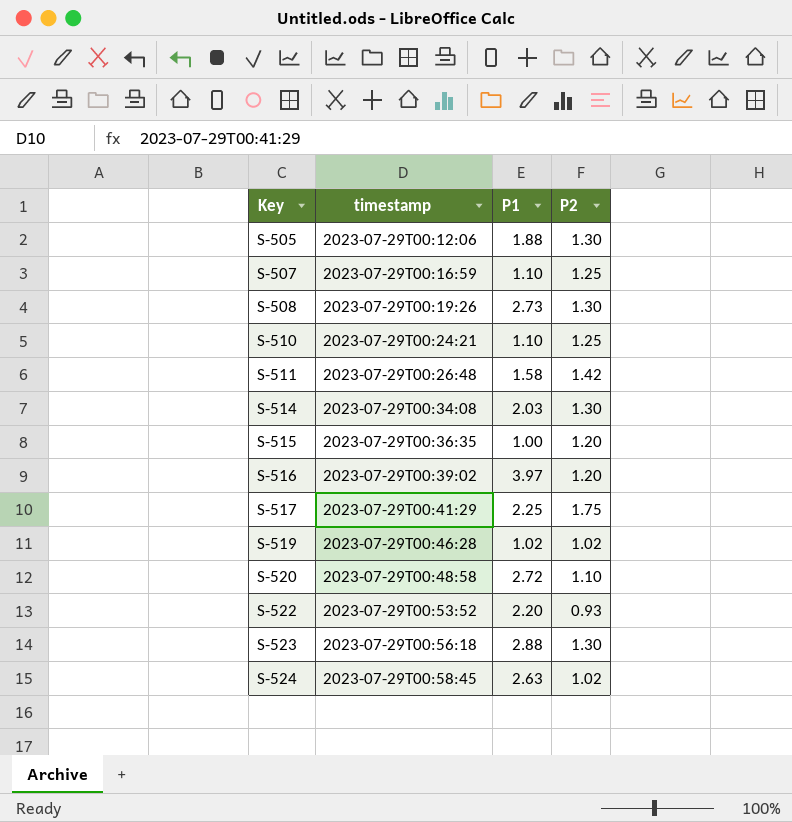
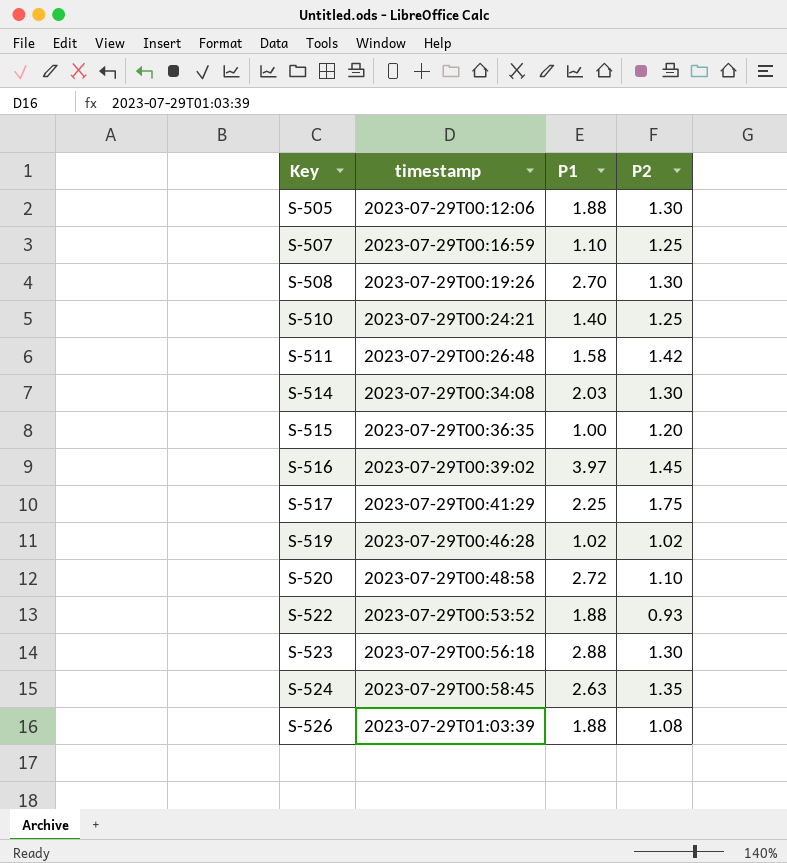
S-508 | P1: 2.73 -> 2.70
S-510 | P1: 1.10 -> 1.40
S-516 | P2: 1.20 -> 1.45
S-522 | P1: 2.20 -> 1.88
S-524 | P2: 1.02 -> 1.35
row S-526: none -> 2023-07-29T01:03:39 | 1.88 | 1.08

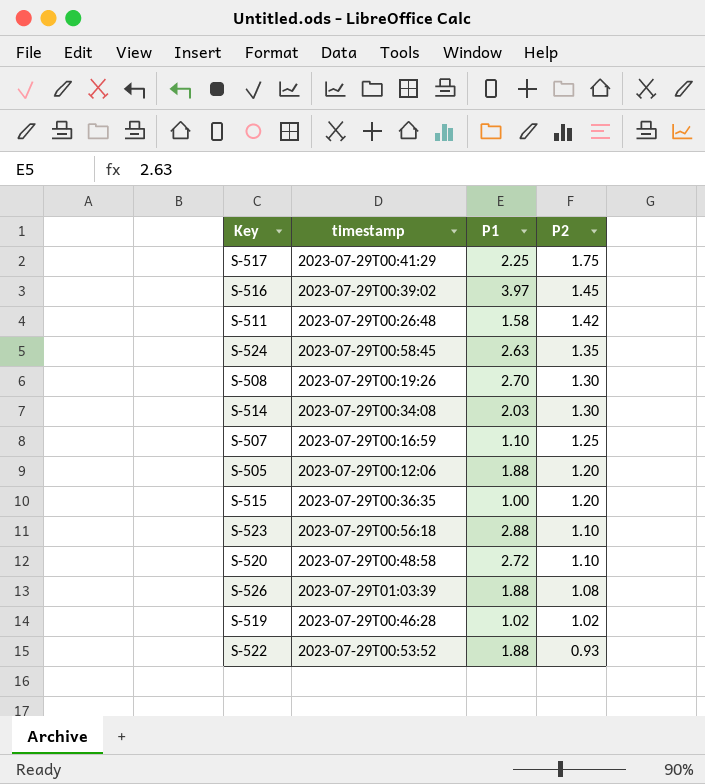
row order: Key ascending -> P2 descending
row S-510: 2023-07-29T00:24:21 | 1.40 | 1.25 -> none
S-505 | P2: 1.30 -> 1.20
S-523 | P2: 1.30 -> 1.10

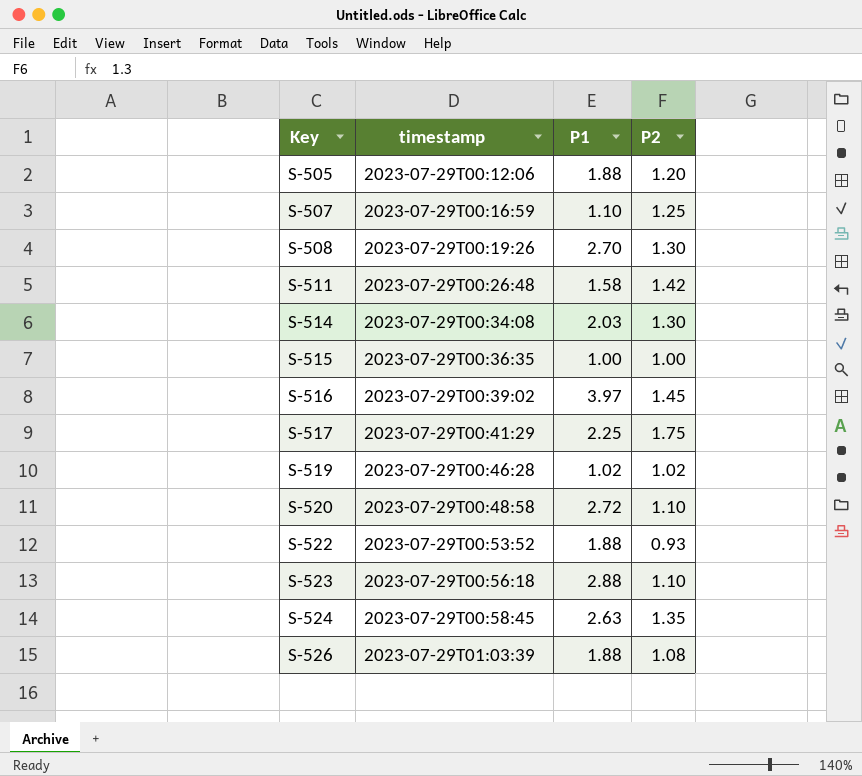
row order: P2 descending -> Key ascending
S-515 | P2: 1.20 -> 1.00

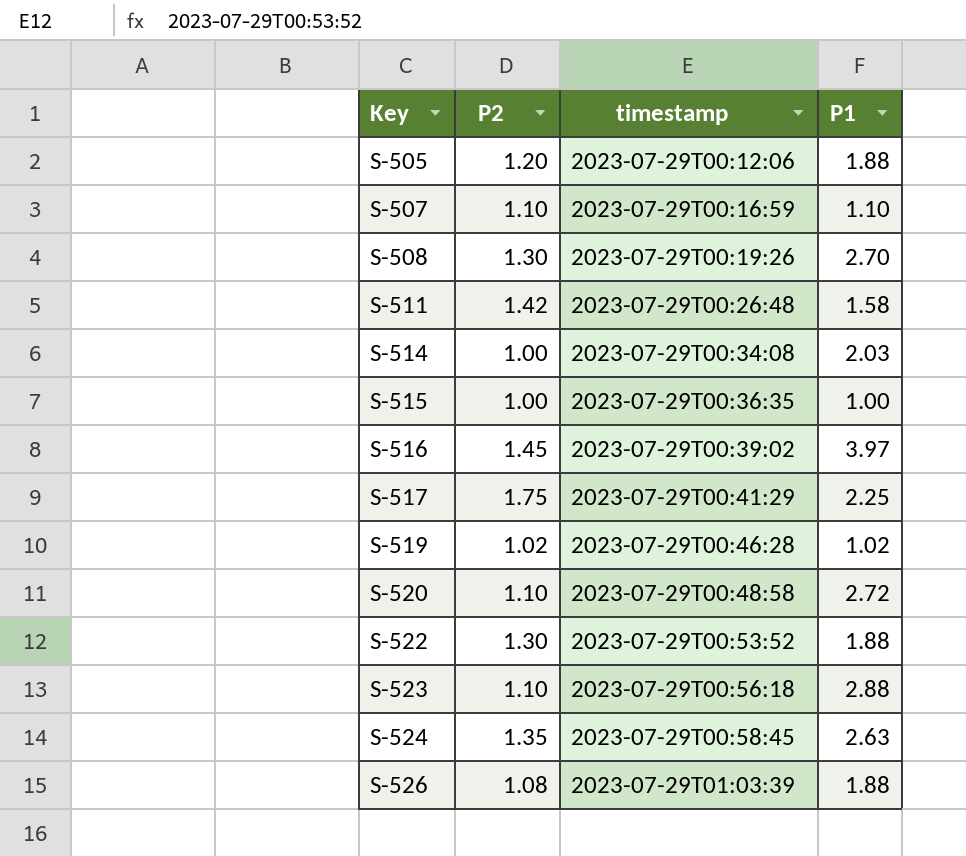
column P2 | position: 4 -> 2
S-507 | P2: 1.25 -> 1.10
S-514 | P2: 1.30 -> 1.00
S-522 | P2: 0.93 -> 1.30

